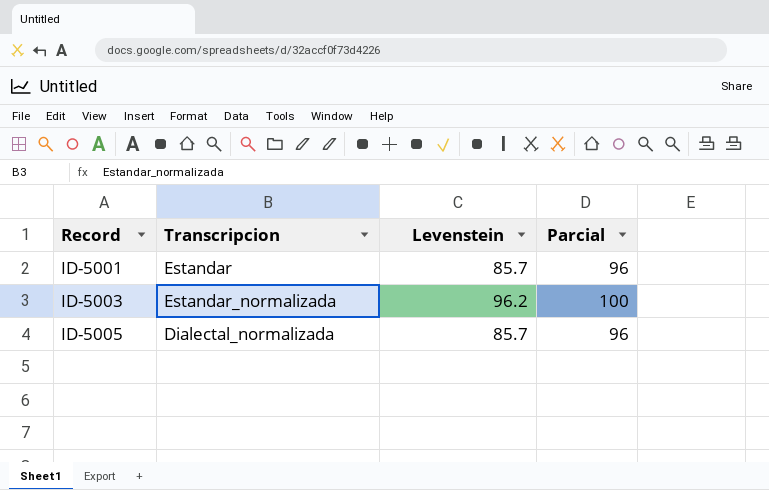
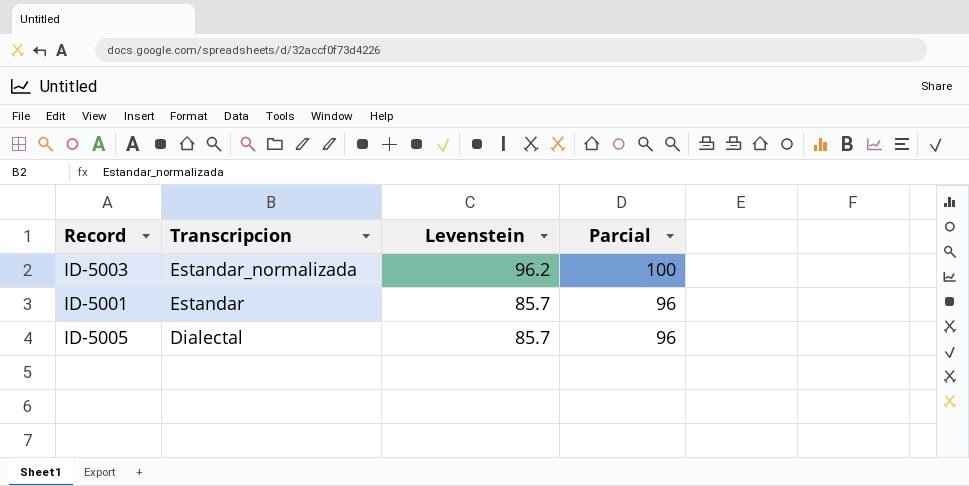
row order: Record ascending -> Transcripcion descending
ID-5005 | Transcripcion: Dialectal_normalizada -> Dialectal

